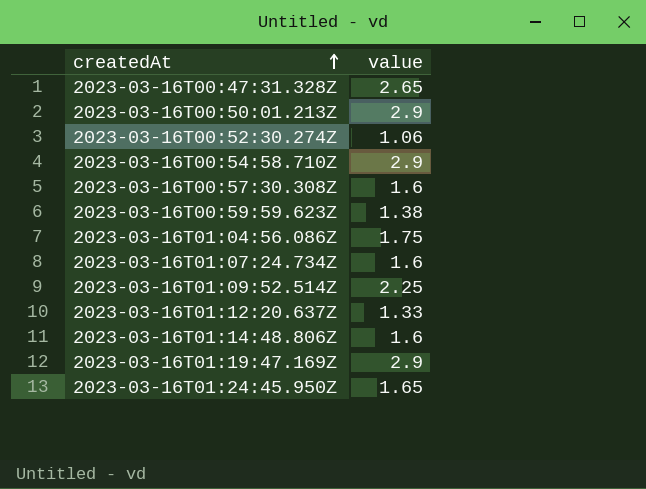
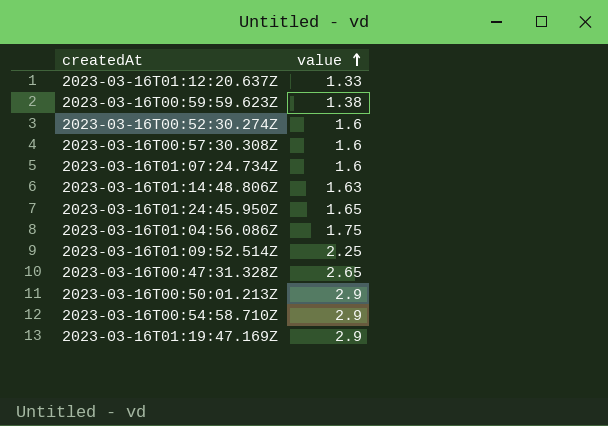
row order: createdAt ascending -> value ascending
2023-03-16T00:52:30.274Z | value: 1.06 -> 1.6
2023-03-16T01:14:48.806Z | value: 1.6 -> 1.63

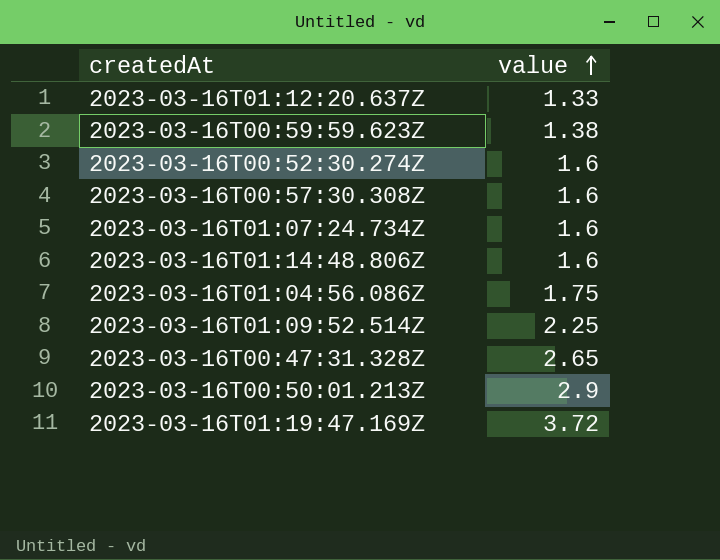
row 2023-03-16T01:24:45.950Z: 1.65 -> none
row 2023-03-16T00:54:58.710Z: 2.9 -> none
2023-03-16T01:14:48.806Z | value: 1.63 -> 1.6
2023-03-16T01:19:47.169Z | value: 2.9 -> 3.72

